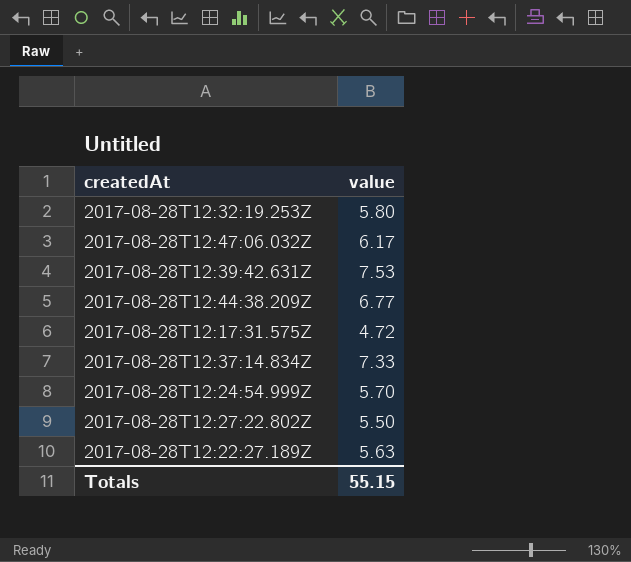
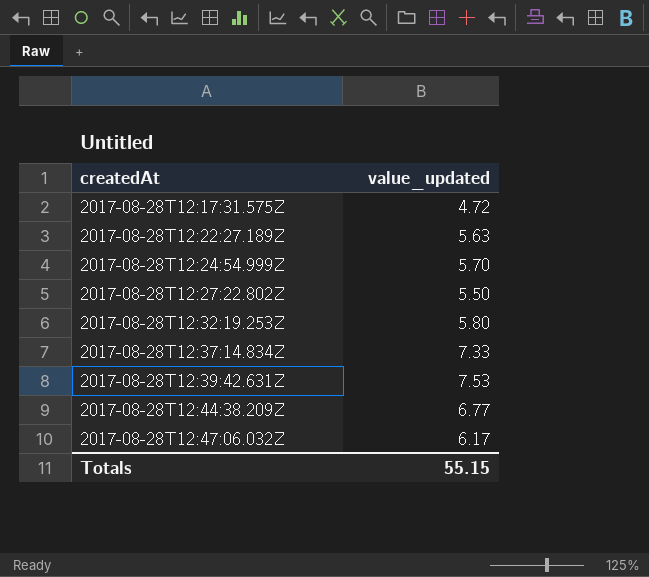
row order: none -> createdAt ascending
column name: value -> value_updated

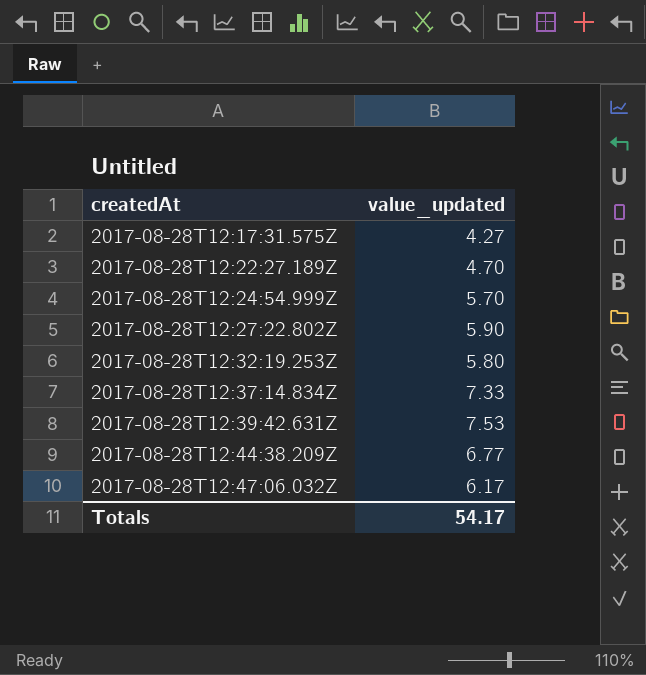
2017-08-28T12:17:31.575Z | value_updated: 4.72 -> 4.27
2017-08-28T12:22:27.189Z | value_updated: 5.63 -> 4.70
2017-08-28T12:27:22.802Z | value_updated: 5.50 -> 5.90
Totals | value_updated: 55.15 -> 54.17

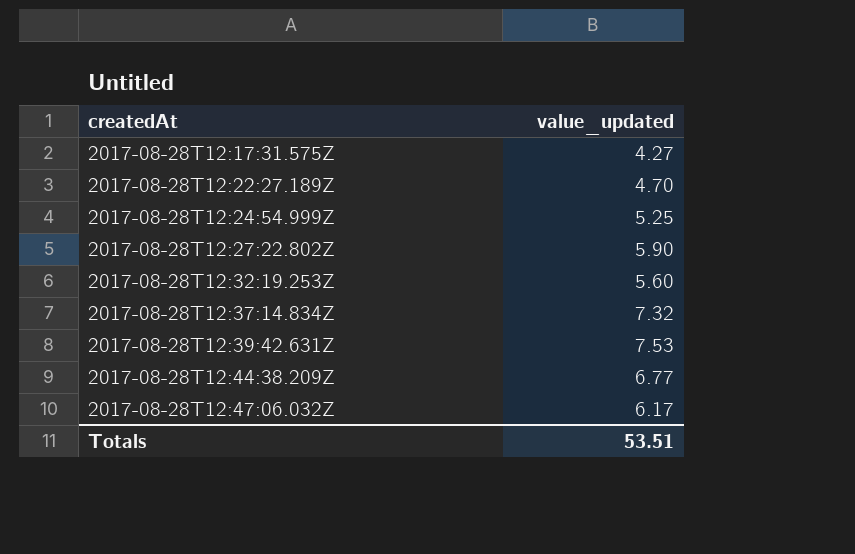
2017-08-28T12:24:54.999Z | value_updated: 5.70 -> 5.25
2017-08-28T12:32:19.253Z | value_updated: 5.80 -> 5.60
2017-08-28T12:37:14.834Z | value_updated: 7.33 -> 7.32
Totals | value_updated: 54.17 -> 53.51

